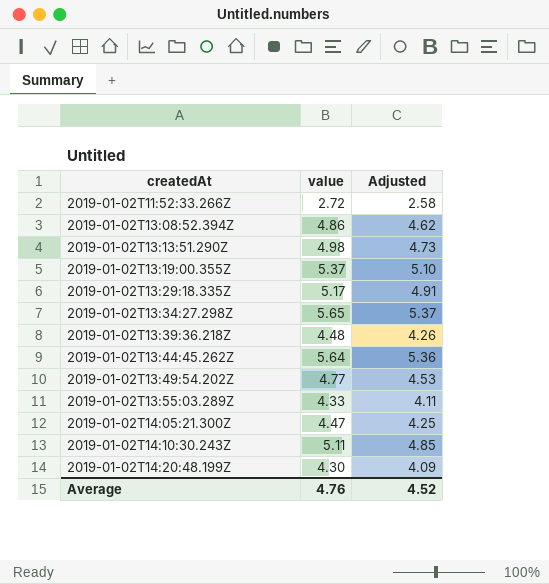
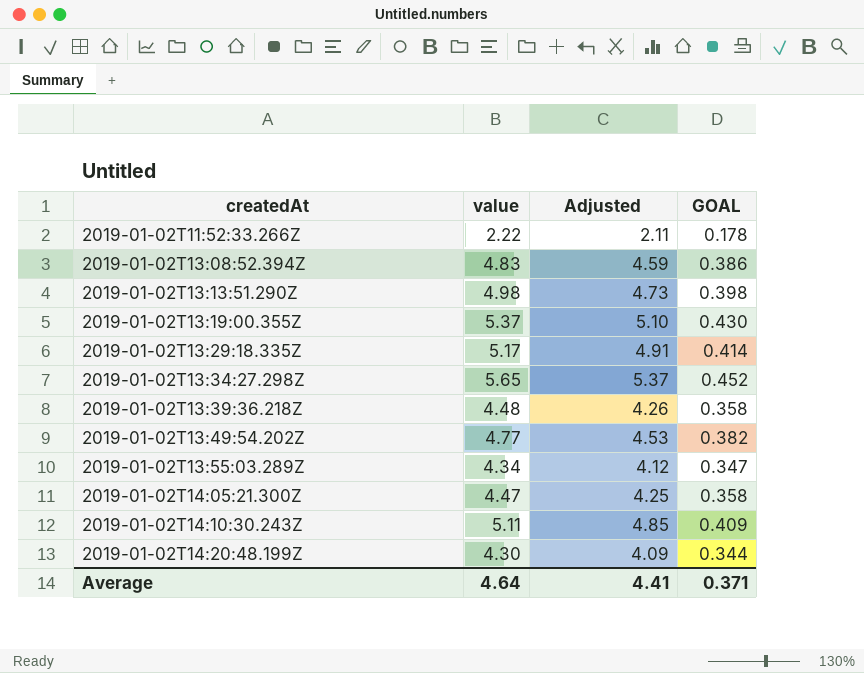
column GOAL | formula: none -> [value] * 0.08
row 2019-01-02T13:44:45.262Z: 5.64 | 5.36 -> none
2019-01-02T11:52:33.266Z | value: 2.72 -> 2.22
2019-01-02T11:52:33.266Z | Adjusted: 2.58 -> 2.11
2019-01-02T13:08:52.394Z | value: 4.86 -> 4.83
2019-01-02T13:08:52.394Z | Adjusted: 4.62 -> 4.59
2019-01-02T13:55:03.289Z | value: 4.33 -> 4.34
2019-01-02T13:55:03.289Z | Adjusted: 4.11 -> 4.12
Average | value: 4.76 -> 4.64
Average | Adjusted: 4.52 -> 4.41

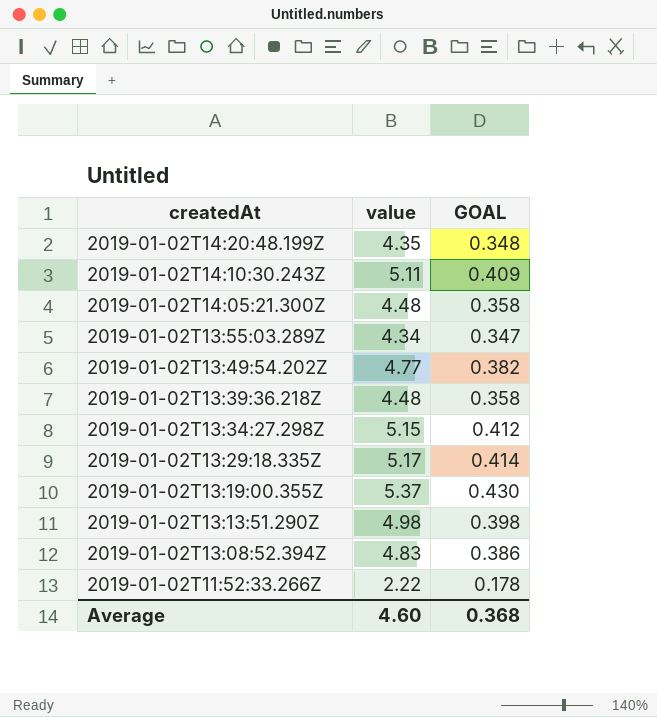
row order: createdAt ascending -> createdAt descending
column Adjusted | formula: [value] * 0.95 -> none
2019-01-02T14:20:48.199Z | value: 4.30 -> 4.35
2019-01-02T14:20:48.199Z | GOAL: 0.344 -> 0.348
2019-01-02T14:05:21.300Z | value: 4.47 -> 4.48
2019-01-02T13:34:27.298Z | value: 5.65 -> 5.15
2019-01-02T13:34:27.298Z | GOAL: 0.452 -> 0.412
Average | value: 4.64 -> 4.60
Average | GOAL: 0.371 -> 0.368

